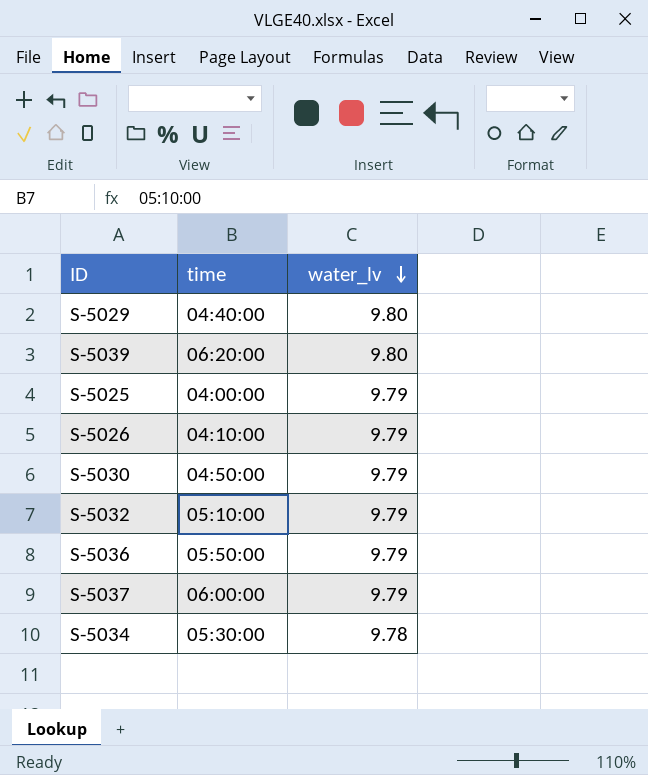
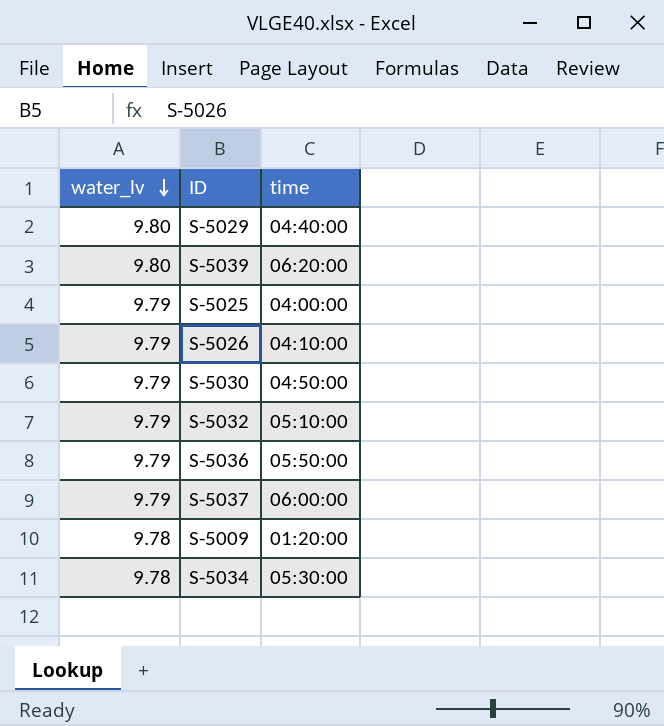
column water_lv | position: 3 -> 1
row S-5009: none -> 9.78 | 01:20:00

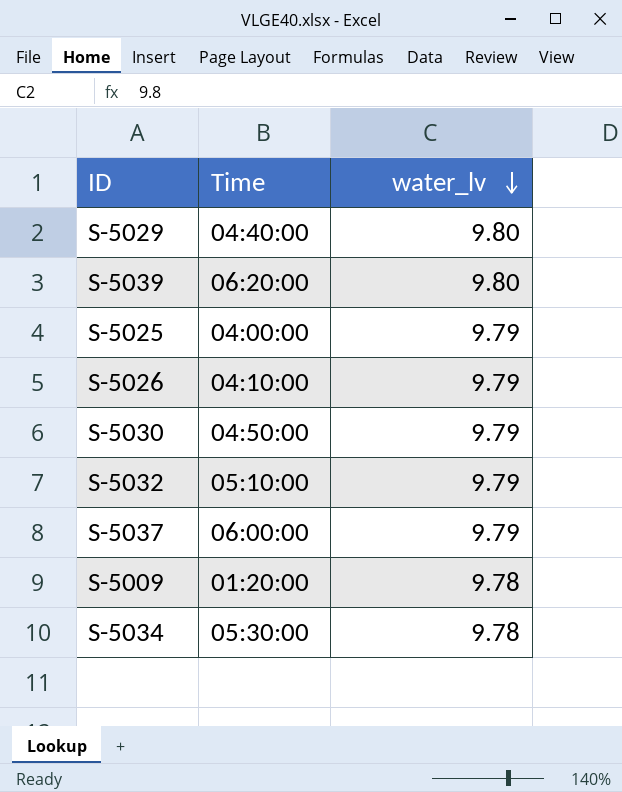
column name: time -> Time
column water_lv | position: 1 -> 3
row S-5036: 9.79 | 05:50:00 -> none

